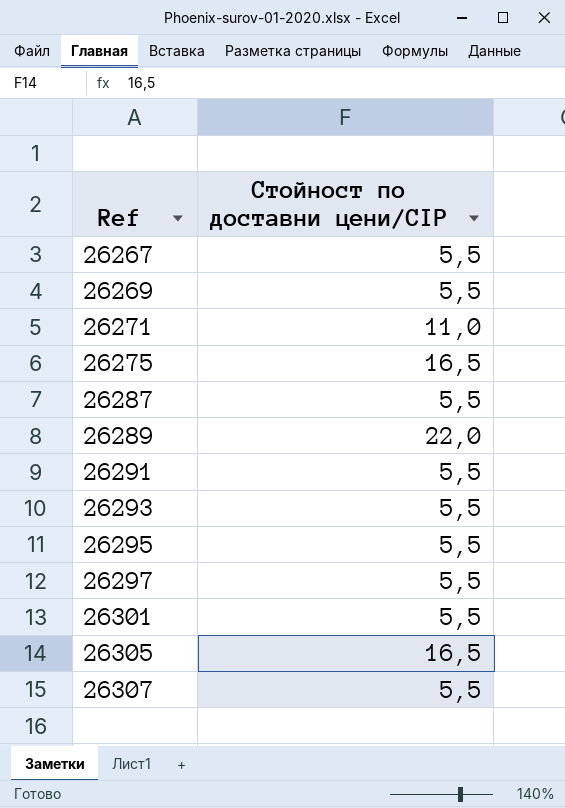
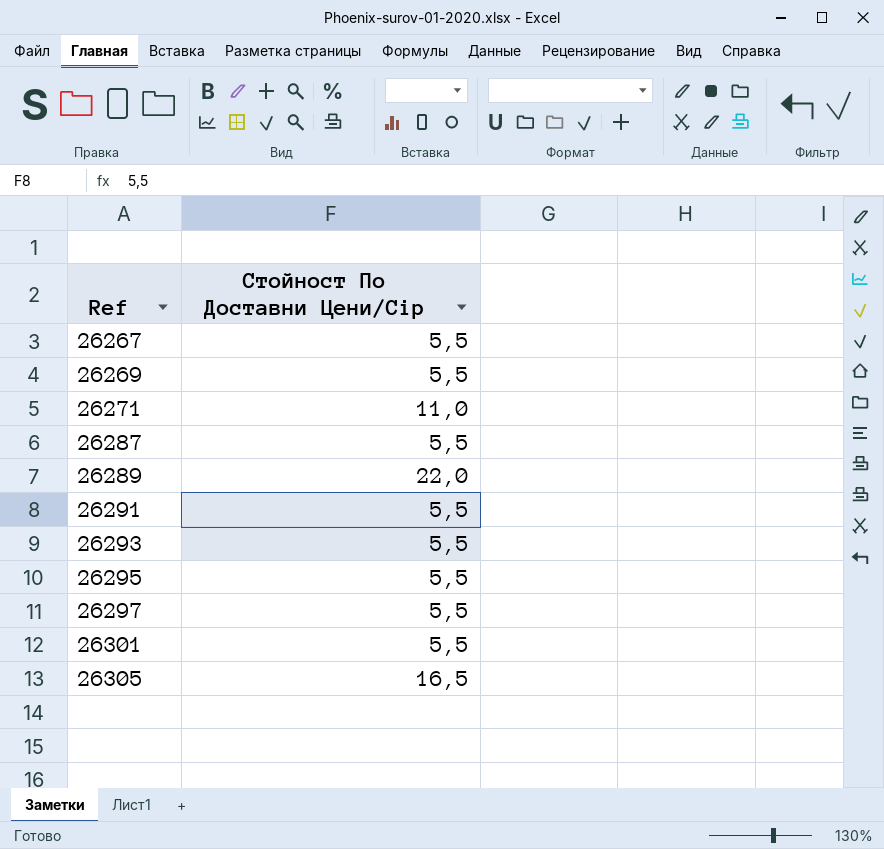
column name: Стойност по доставни цени/CIP -> Стойност По Доставни Цени/Cip
row 26275: 16,5 -> none
row 26307: 5,5 -> none

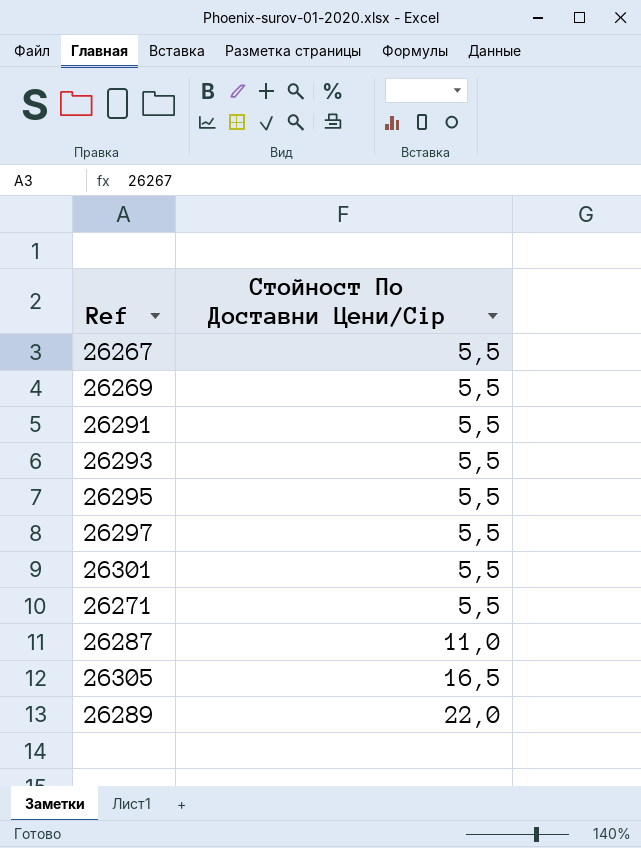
row order: Ref ascending -> Стойност По Доставни Цени/Cip ascending
26271 | Стойност По Доставни Цени/Cip: 11,0 -> 5,5
26287 | Стойност По Доставни Цени/Cip: 5,5 -> 11,0

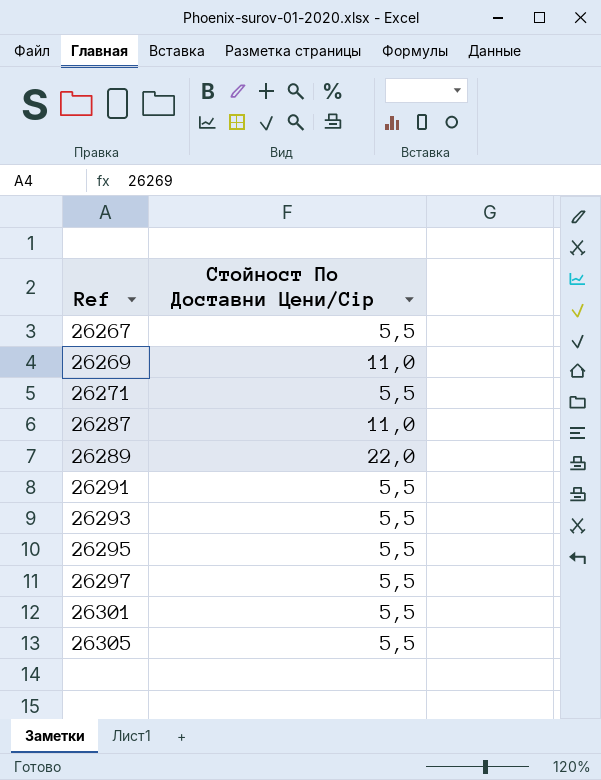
row order: Стойност По Доставни Цени/Cip ascending -> Ref ascending
26269 | Стойност По Доставни Цени/Cip: 5,5 -> 11,0
26305 | Стойност По Доставни Цени/Cip: 16,5 -> 5,5

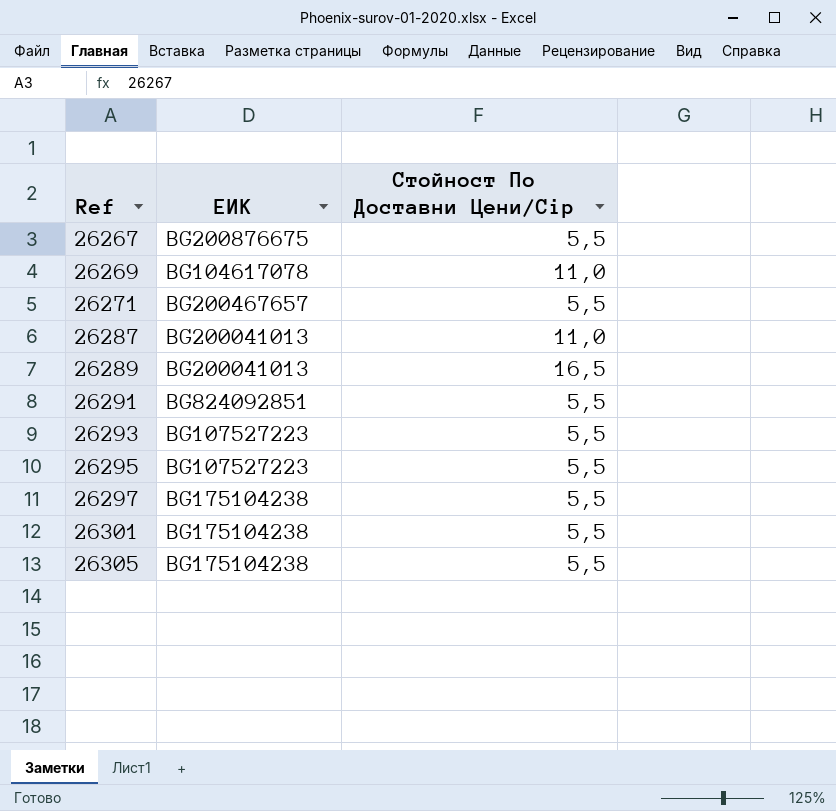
column ЕИК | position: none -> 2
26289 | Стойност По Доставни Цени/Cip: 22,0 -> 16,5

